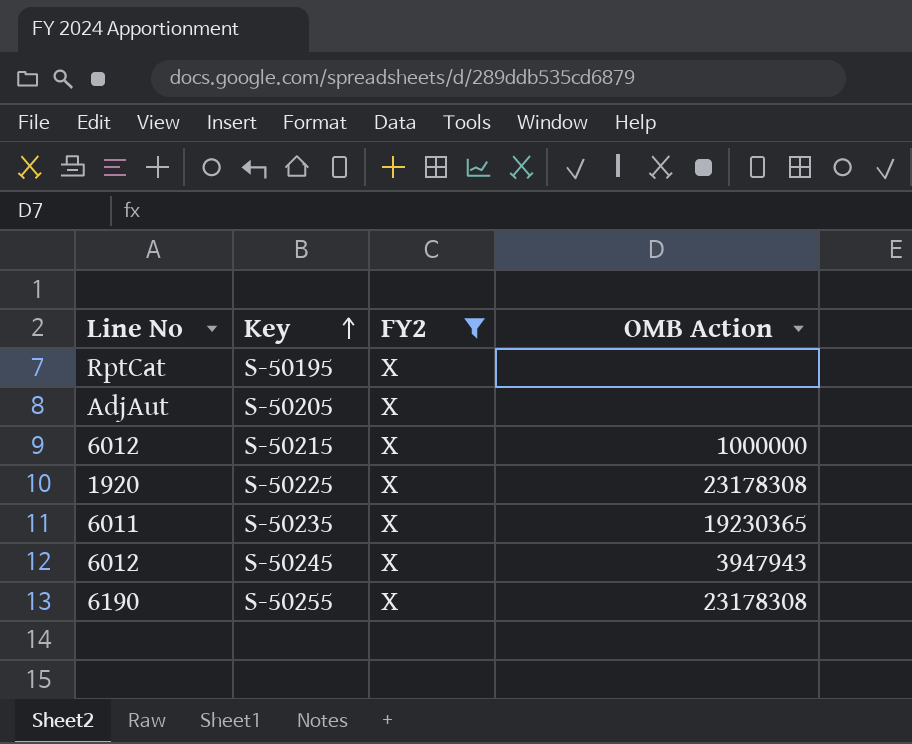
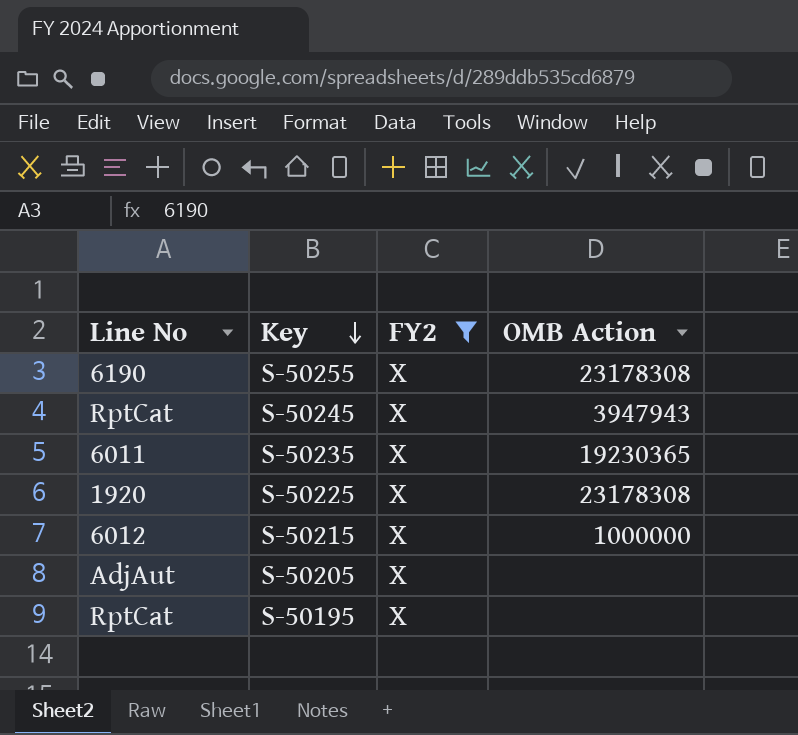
row order: Key ascending -> Key descending
S-50245 | Line No: 6012 -> RptCat

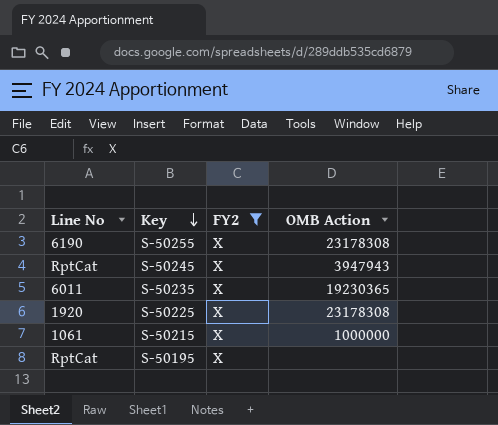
row S-50205: AdjAut | X | none -> none
S-50215 | Line No: 6012 -> 1061

